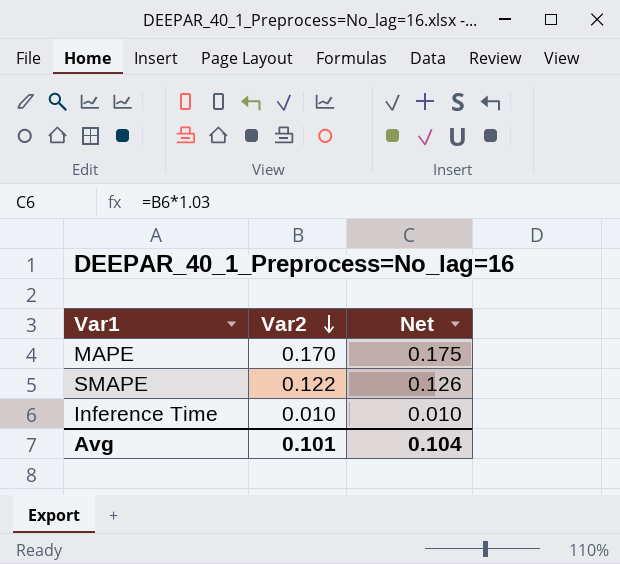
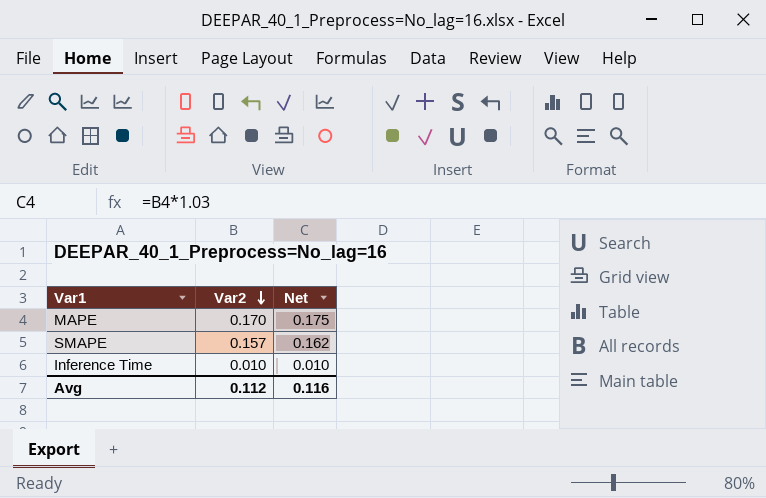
SMAPE | Var2: 0.122 -> 0.157
SMAPE | Net: 0.126 -> 0.162
Avg | Var2: 0.101 -> 0.112
Avg | Net: 0.104 -> 0.116

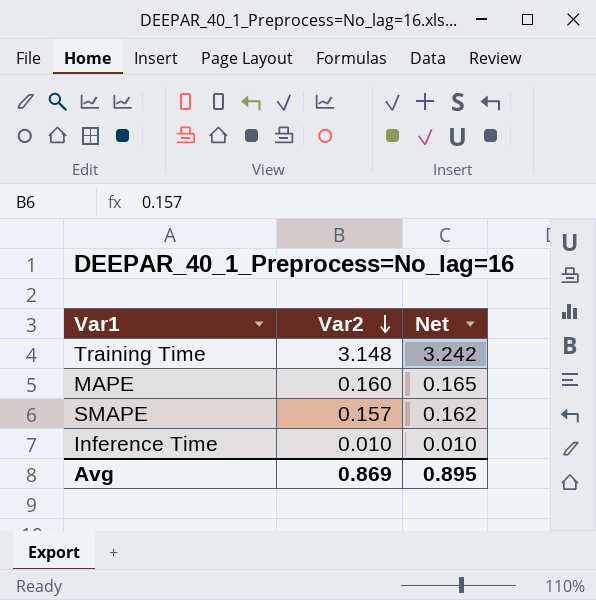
row Training Time: none -> 3.148 | 3.242
MAPE | Var2: 0.170 -> 0.160
MAPE | Net: 0.175 -> 0.165
Avg | Var2: 0.112 -> 0.869
Avg | Net: 0.116 -> 0.895

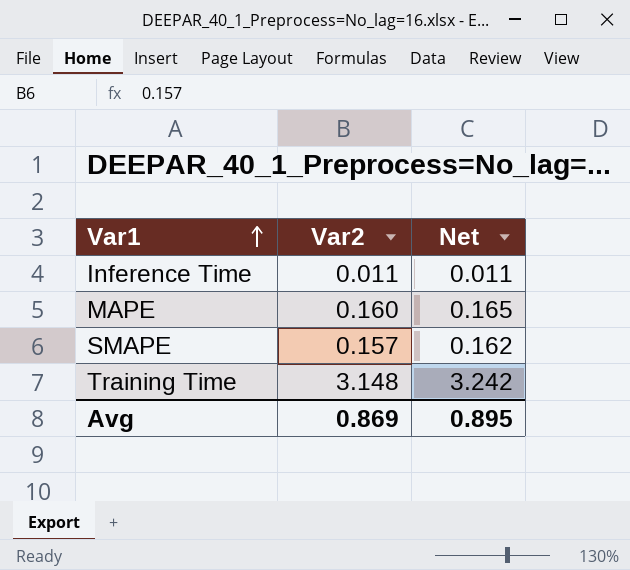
row order: Var2 descending -> Var1 ascending
Inference Time | Var2: 0.010 -> 0.011
Inference Time | Net: 0.010 -> 0.011

